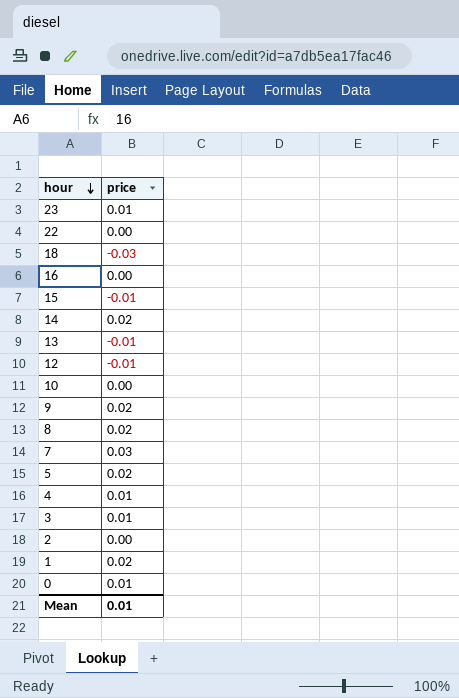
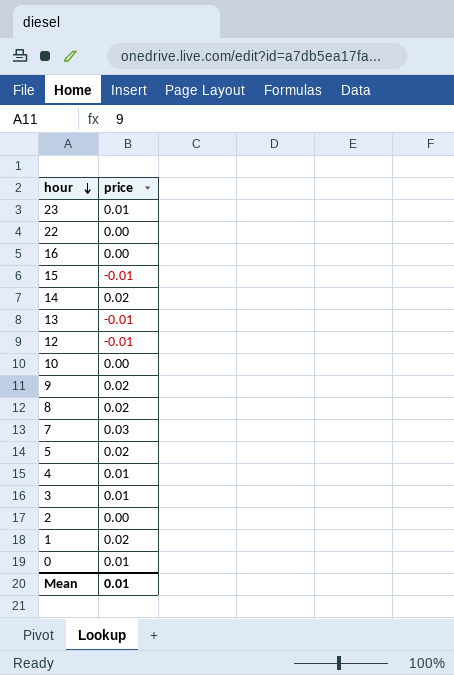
row 18: -0.03 -> none

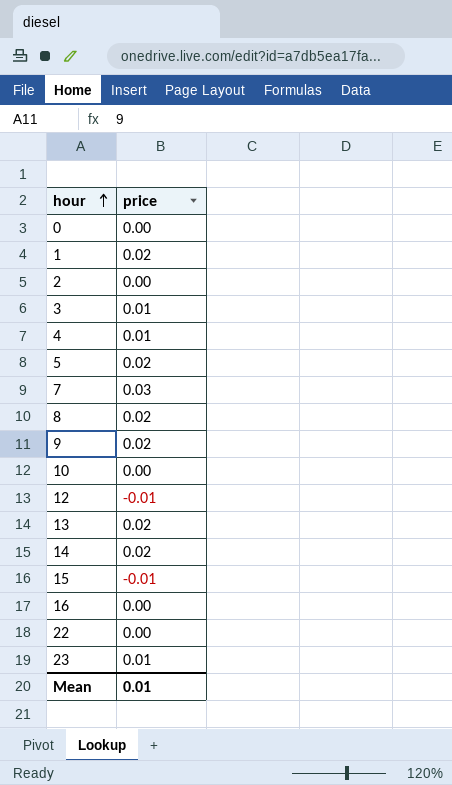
row order: hour descending -> hour ascending
0 | price: 0.01 -> 0.00
13 | price: -0.01 -> 0.02

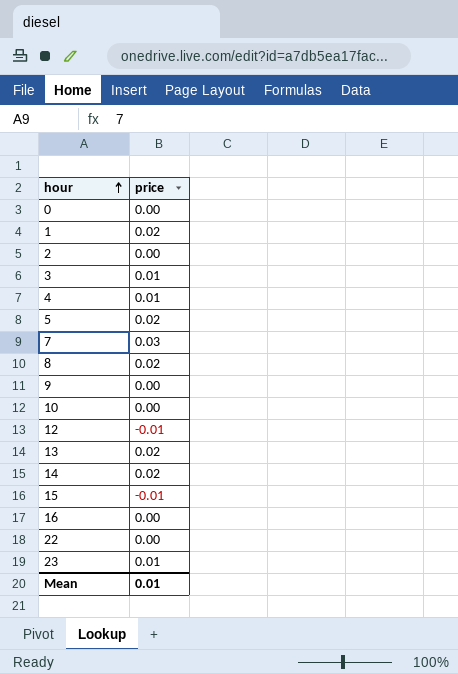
9 | price: 0.02 -> 0.00

